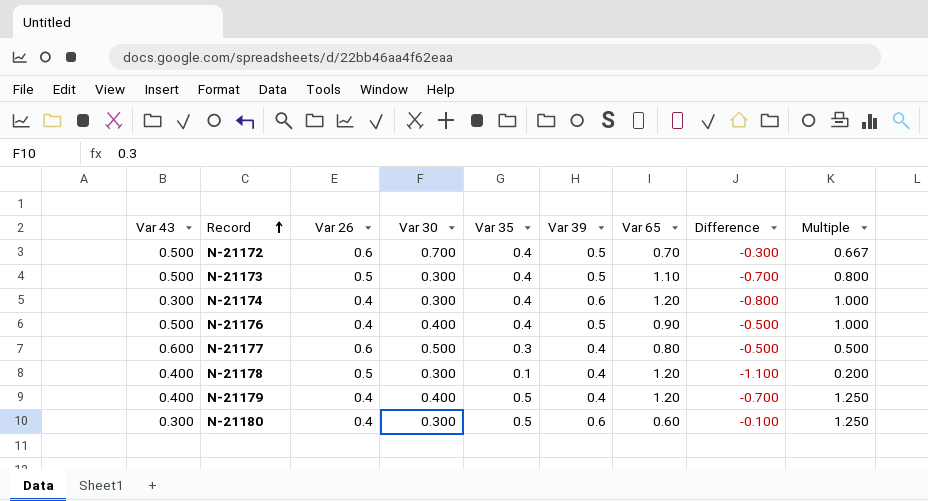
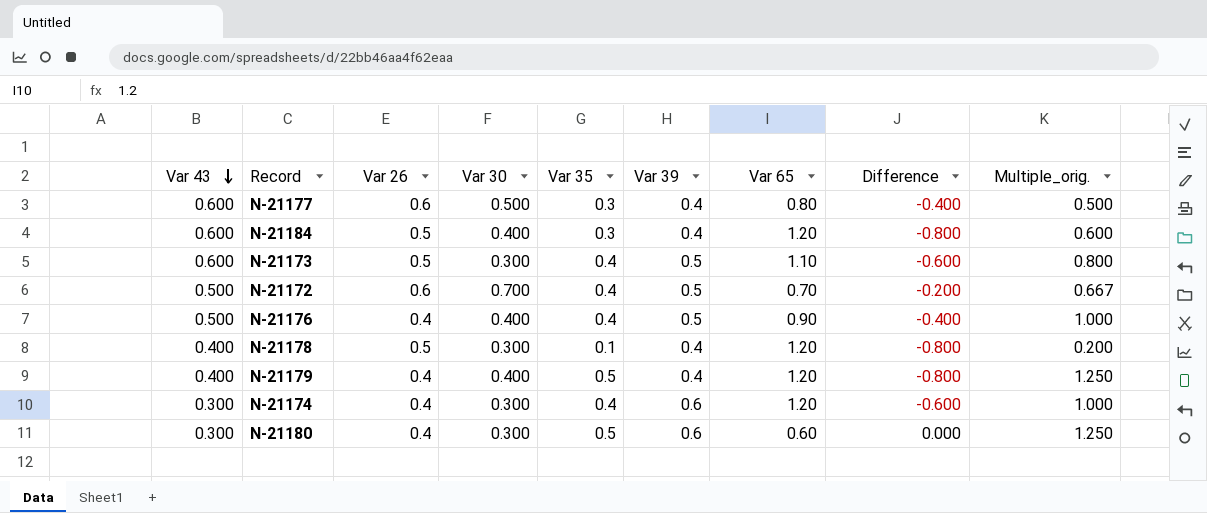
row order: Record ascending -> Var 43 descending
column Difference | formula: [Var 35] - [Var 65] -> [Var 39] - [Var 65]
column name: Multiple -> Multiple_orig.
row N-21184: none -> 0.600 | 0.5 | 0.400 | 0.3 | 0.4 | 1.20 | -0.800 | 0.600
N-21173 | Var 43: 0.500 -> 0.600

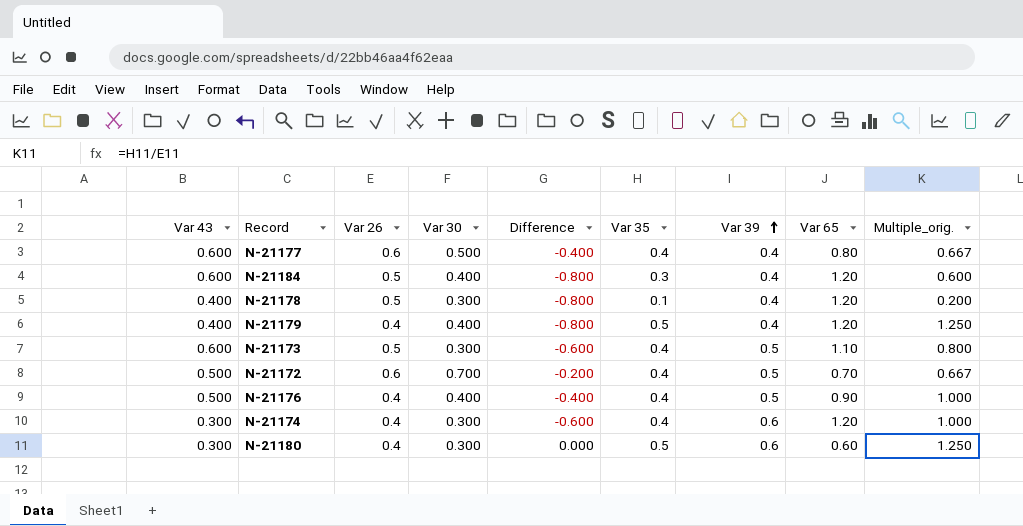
row order: Var 43 descending -> Var 39 ascending
column Difference | position: 8 -> 5
N-21177 | Var 35: 0.3 -> 0.4
N-21177 | Multiple_orig.: 0.500 -> 0.667

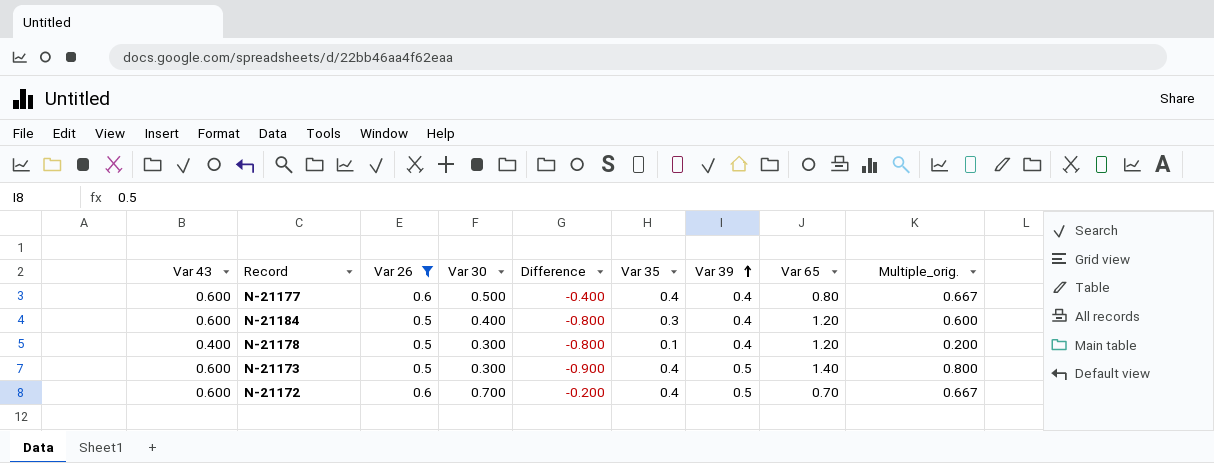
filter: none -> Var 26 != 0.4
N-21173 | Difference: -0.600 -> -0.900
N-21173 | Var 65: 1.10 -> 1.40
N-21172 | Var 43: 0.500 -> 0.600

